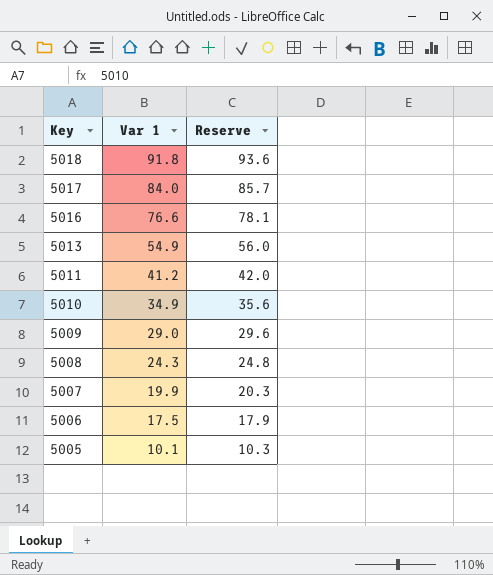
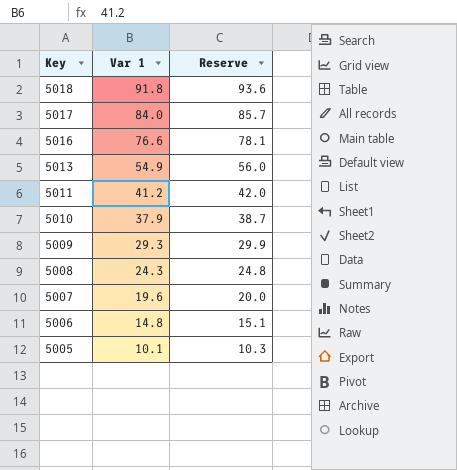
5010 | Var 1: 34.9 -> 37.9
5010 | Reserve: 35.6 -> 38.7
5009 | Var 1: 29.0 -> 29.3
5009 | Reserve: 29.6 -> 29.9
5007 | Var 1: 19.9 -> 19.6
5007 | Reserve: 20.3 -> 20.0
5006 | Var 1: 17.5 -> 14.8
5006 | Reserve: 17.9 -> 15.1

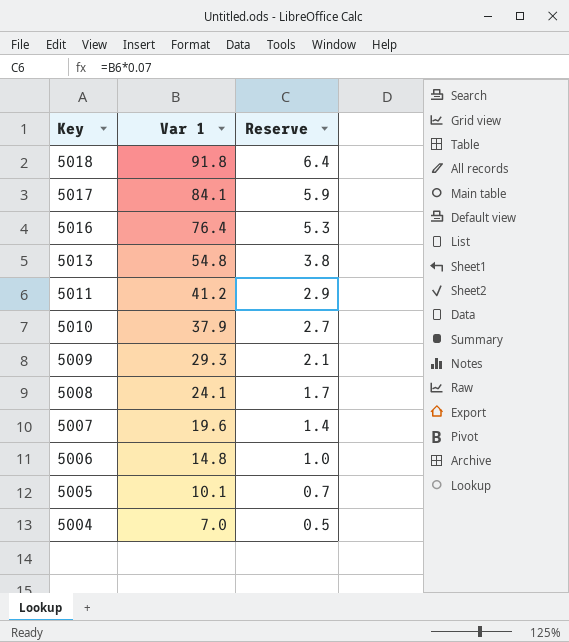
column Reserve | formula: [Var 1] * 1.02 -> [Var 1] * 0.07
5017 | Var 1: 84.0 -> 84.1
5016 | Var 1: 76.6 -> 76.4
5013 | Var 1: 54.9 -> 54.8
5008 | Var 1: 24.3 -> 24.1
row 5004: none -> 7.0 | 0.5

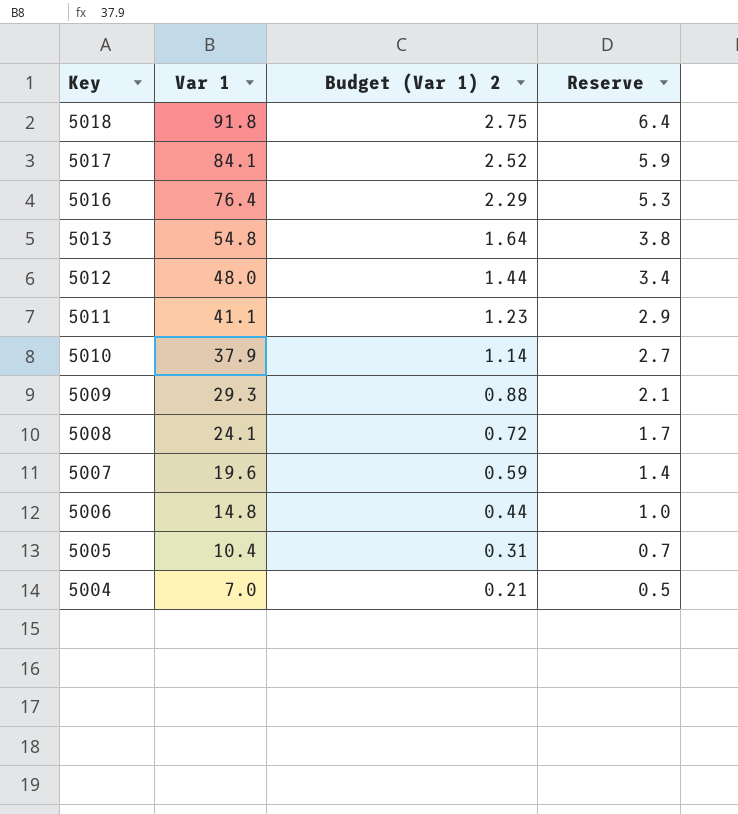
column Budget (Var 1) 2 | formula: none -> [Var 1] * 0.03
row 5012: none -> 48.0 | 1.44 | 3.4
5011 | Var 1: 41.2 -> 41.1
5005 | Var 1: 10.1 -> 10.4

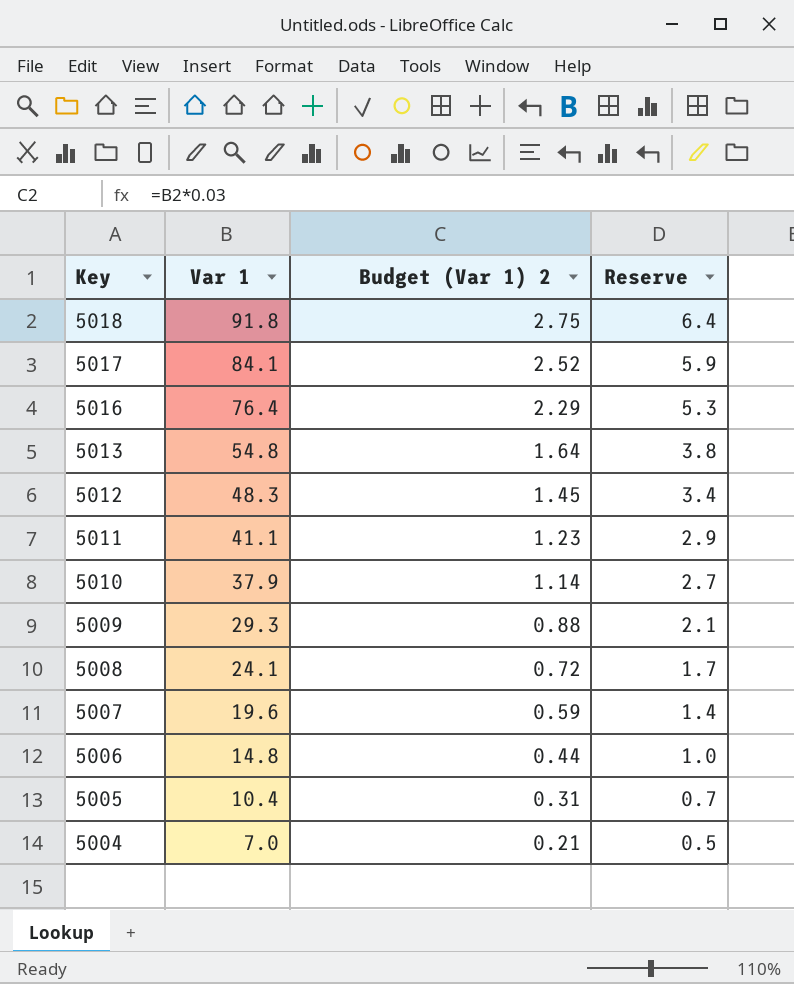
5012 | Var 1: 48.0 -> 48.3
5012 | Budget (Var 1) 2: 1.44 -> 1.45

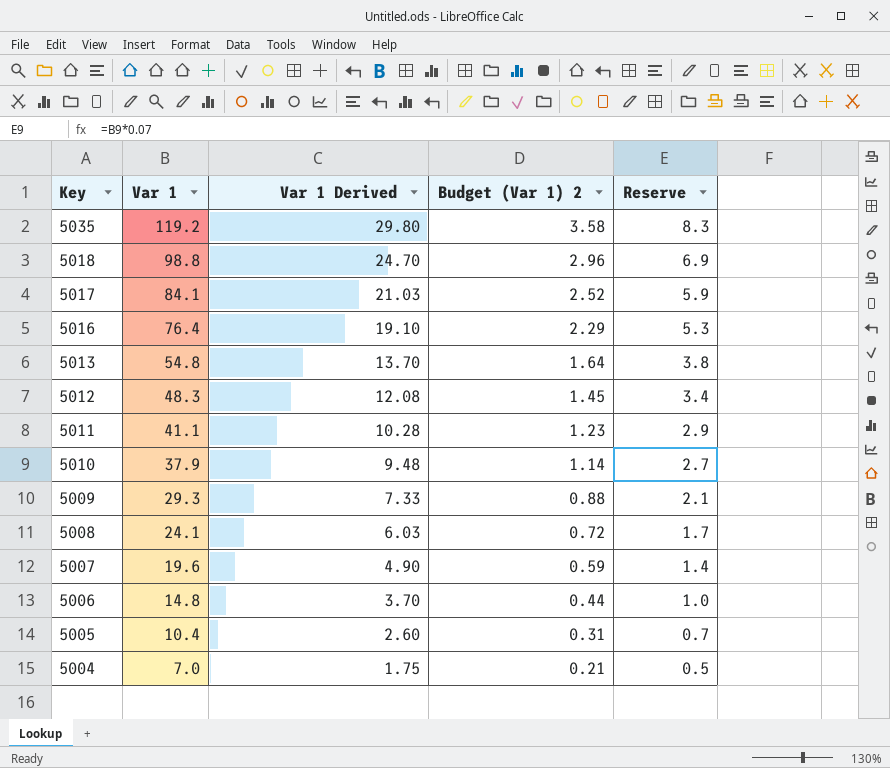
column Var 1 Derived | formula: none -> [Var 1] * 0.25
row 5035: none -> 119.2 | 29.80 | 3.58 | 8.3
5018 | Var 1: 91.8 -> 98.8
5018 | Budget (Var 1) 2: 2.75 -> 2.96
5018 | Reserve: 6.4 -> 6.9

